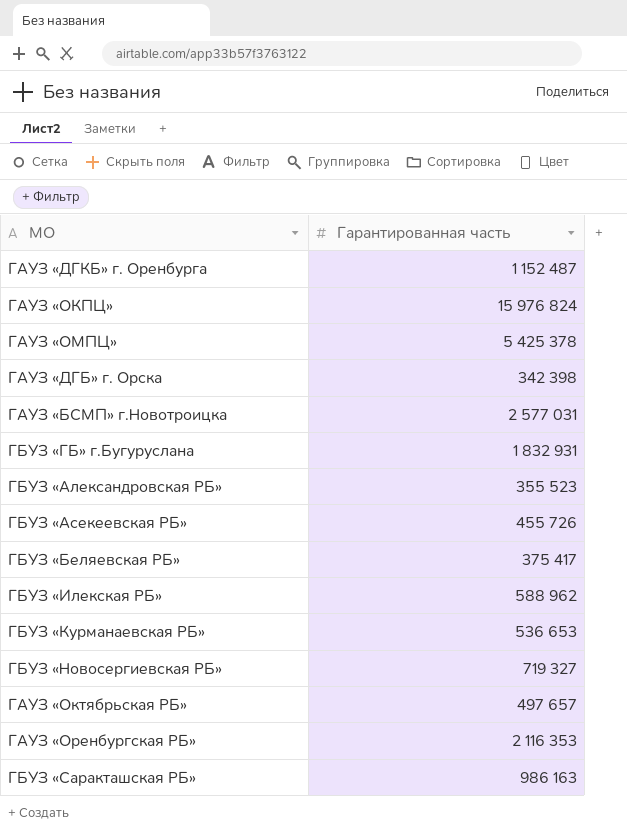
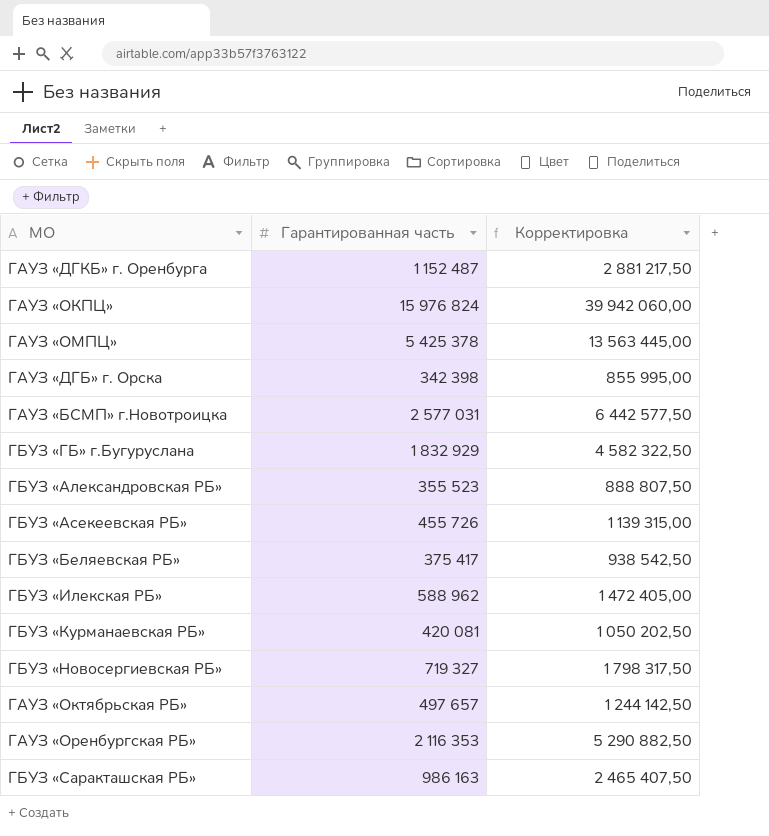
column Корректировка | formula: none -> [Гарантированная часть] * 2,5
ГБУЗ «ГБ» г.Бугуруслана | Гарантированная часть: 1 832 931 -> 1 832 929
ГБУЗ «Курманаевская РБ» | Гарантированная часть: 536 653 -> 420 081

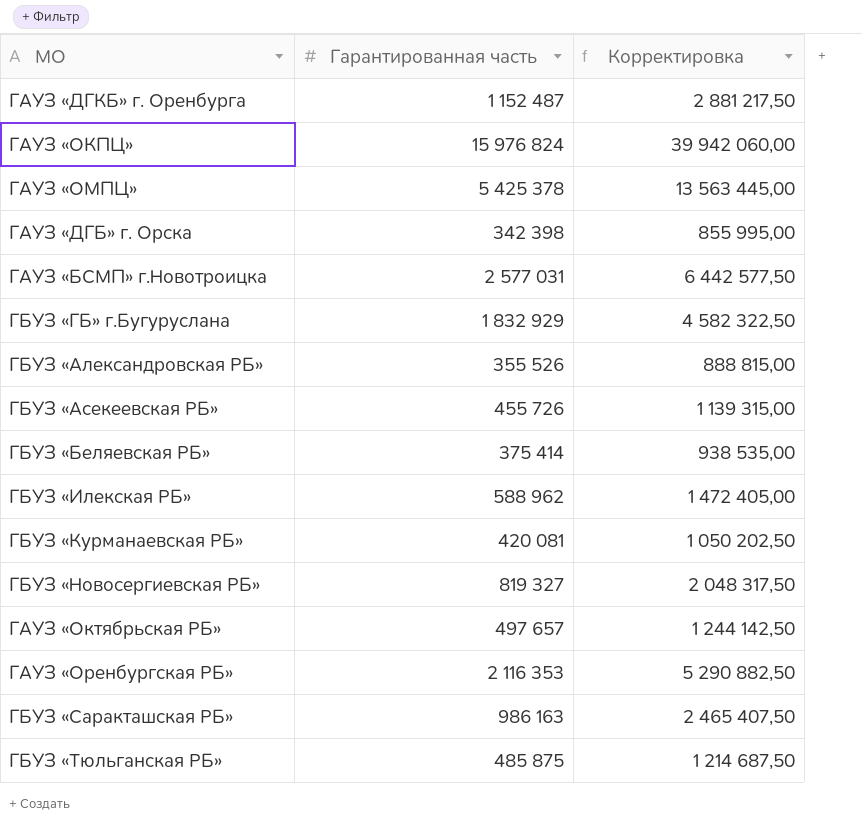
ГБУЗ «Александровская РБ» | Гарантированная часть: 355 523 -> 355 526
ГБУЗ «Александровская РБ» | Корректировка: 888 807,50 -> 888 815,00
ГБУЗ «Беляевская РБ» | Гарантированная часть: 375 417 -> 375 414
ГБУЗ «Беляевская РБ» | Корректировка: 938 542,50 -> 938 535,00
ГБУЗ «Новосергиевская РБ» | Гарантированная часть: 719 327 -> 819 327
ГБУЗ «Новосергиевская РБ» | Корректировка: 1 798 317,50 -> 2 048 317,50
row ГБУЗ «Тюльганская РБ»: none -> 485 875 | 1 214 687,50

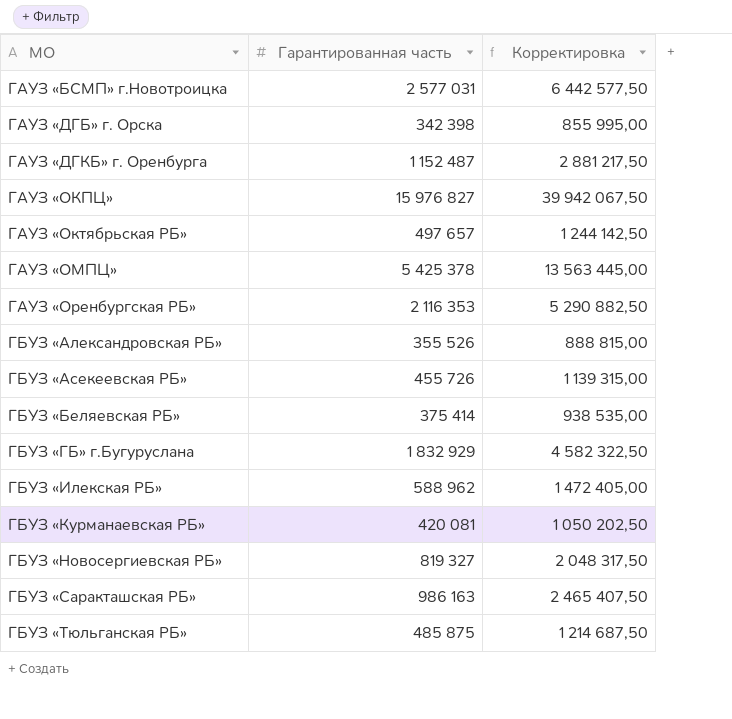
row order: none -> МО ascending
ГАУЗ «ОКПЦ» | Гарантированная часть: 15 976 824 -> 15 976 827
ГАУЗ «ОКПЦ» | Корректировка: 39 942 060,00 -> 39 942 067,50

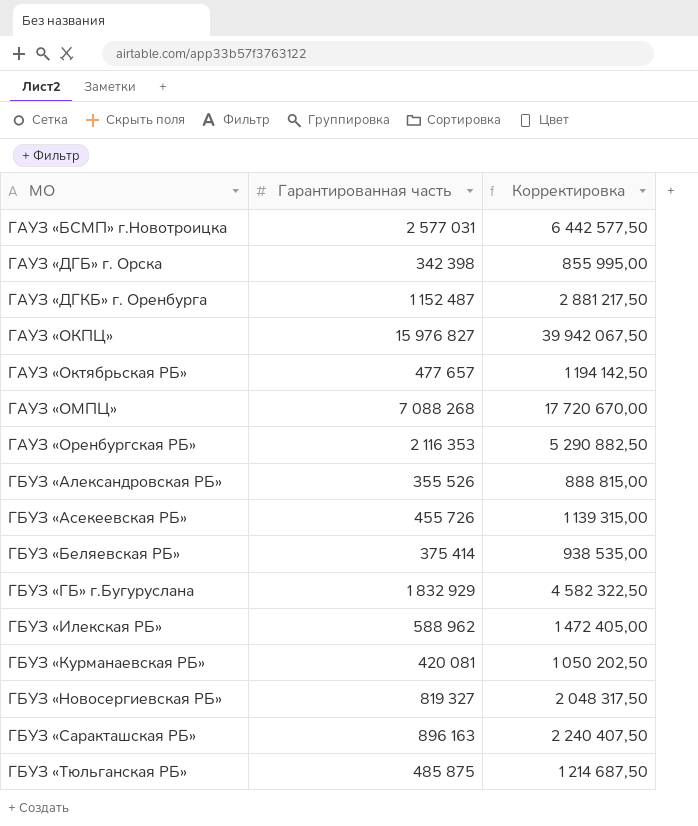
ГАУЗ «Октябрьская РБ» | Гарантированная часть: 497 657 -> 477 657
ГАУЗ «Октябрьская РБ» | Корректировка: 1 244 142,50 -> 1 194 142,50
ГАУЗ «ОМПЦ» | Гарантированная часть: 5 425 378 -> 7 088 268
ГАУЗ «ОМПЦ» | Корректировка: 13 563 445,00 -> 17 720 670,00
ГБУЗ «Саракташская РБ» | Гарантированная часть: 986 163 -> 896 163
ГБУЗ «Саракташская РБ» | Корректировка: 2 465 407,50 -> 2 240 407,50

